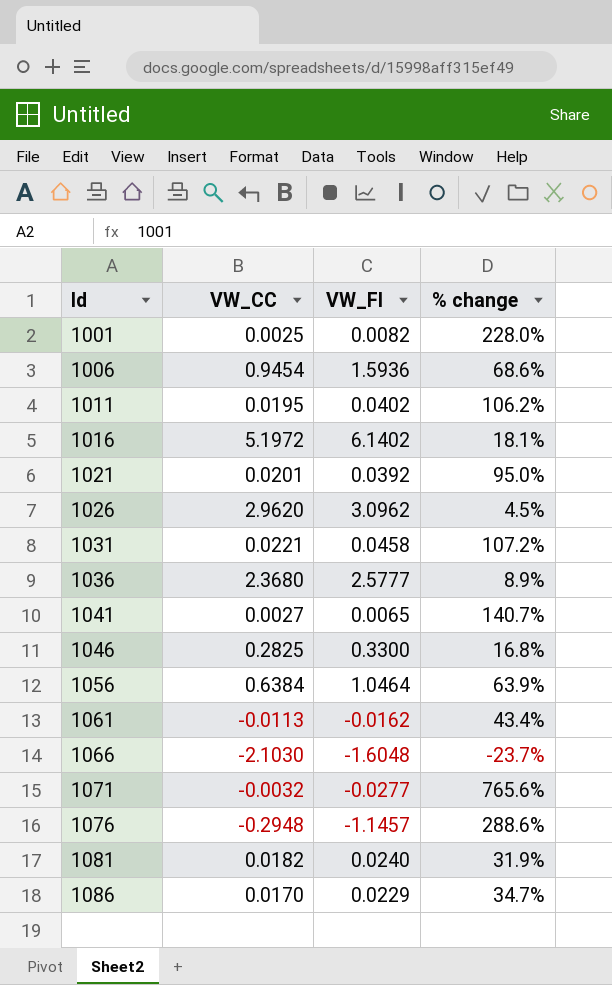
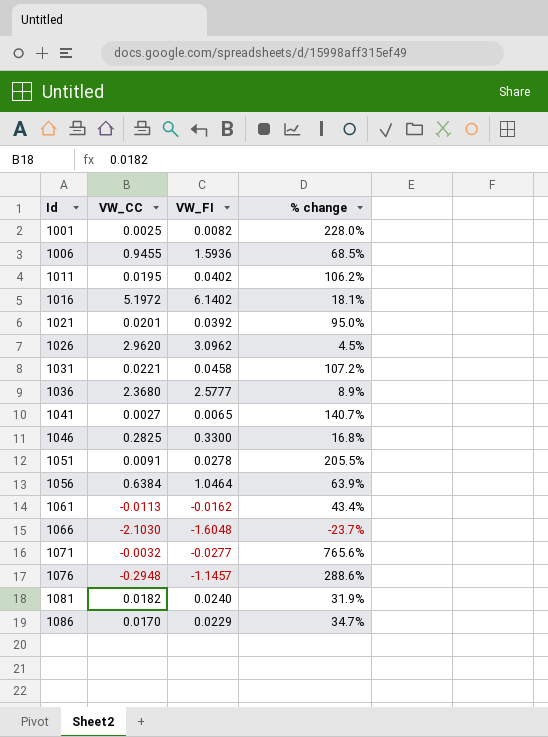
1006 | VW_CC: 0.9454 -> 0.9455
1006 | % change: 68.6% -> 68.5%
row 1051: none -> 0.0091 | 0.0278 | 205.5%

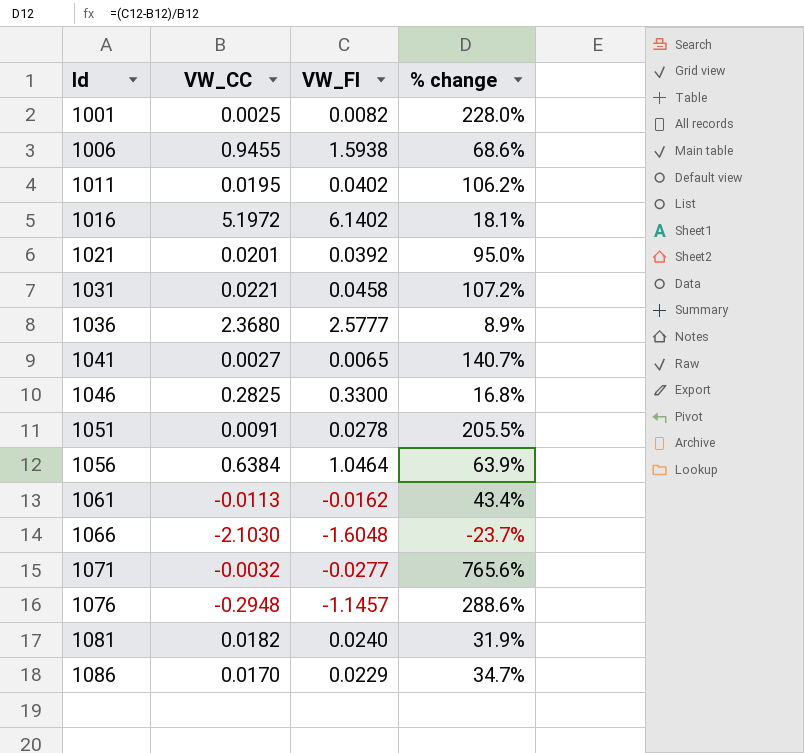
row 1026: 2.9620 | 3.0962 | 4.5% -> none
1006 | VW_FI: 1.5936 -> 1.5938
1006 | % change: 68.5% -> 68.6%

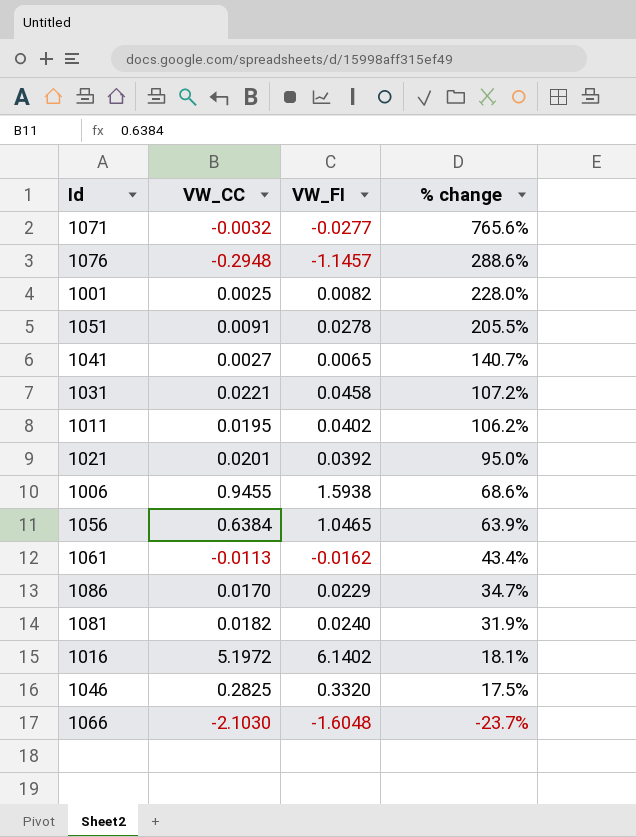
row order: Id ascending -> % change descending
row 1036: 2.3680 | 2.5777 | 8.9% -> none
1056 | VW_FI: 1.0464 -> 1.0465
1046 | VW_FI: 0.3300 -> 0.3320
1046 | % change: 16.8% -> 17.5%

